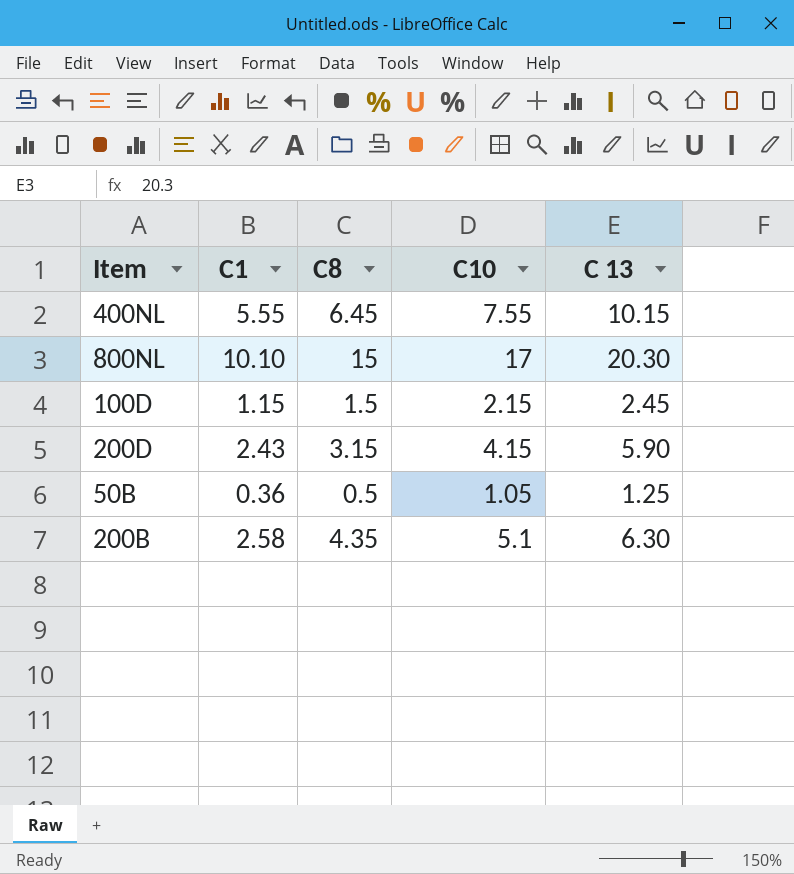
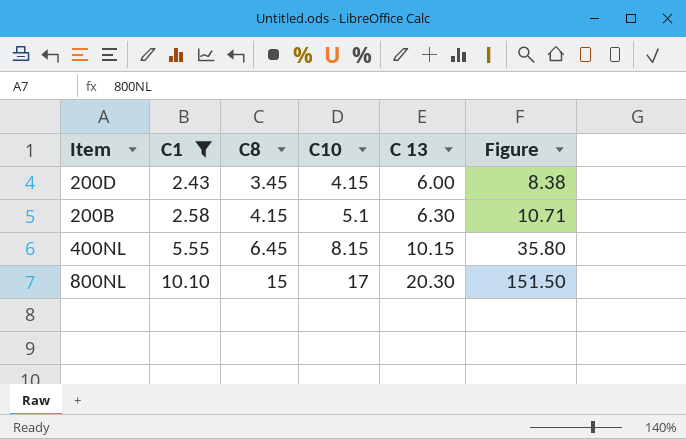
filter: none -> C1 >= 2.43
row order: none -> C1 ascending
column Figure | formula: none -> [C1] * [C8]
200D | C8: 3.15 -> 3.45
200D | C 13: 5.90 -> 6.00
200B | C8: 4.35 -> 4.15
400NL | C10: 7.55 -> 8.15

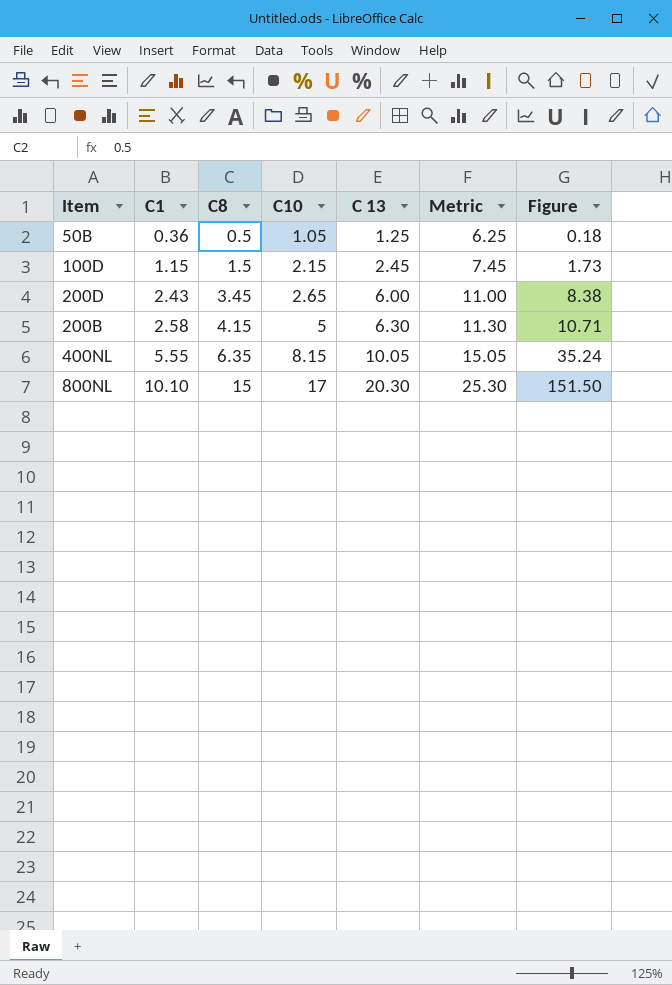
filter: C1 >= 2.43 -> none
column Metric | formula: none -> [C 13] + 5
200D | C10: 4.15 -> 2.65
200B | C10: 5.1 -> 5
400NL | C8: 6.45 -> 6.35
400NL | C 13: 10.15 -> 10.05
400NL | Figure: 35.80 -> 35.24

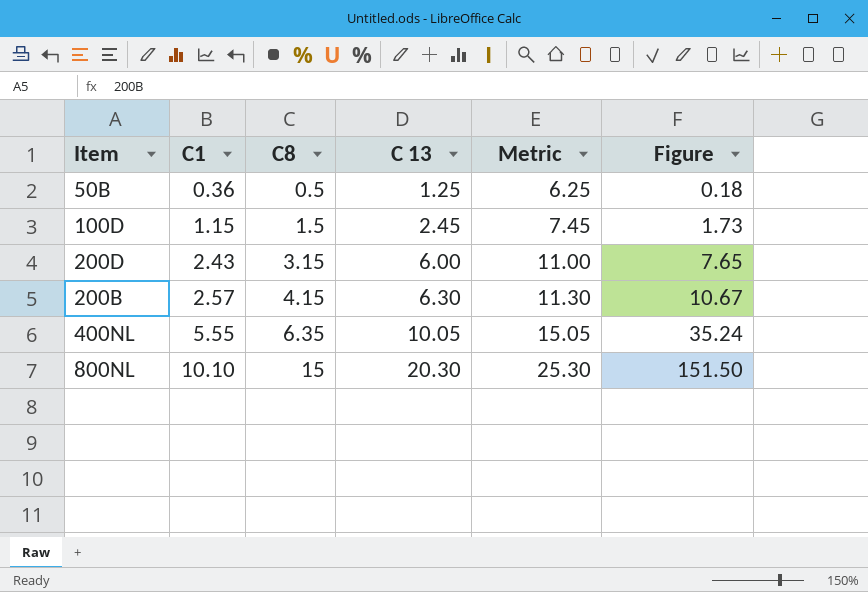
column C10 | position: 4 -> none
200D | C8: 3.45 -> 3.15
200D | Figure: 8.38 -> 7.65
200B | C1: 2.58 -> 2.57
200B | Figure: 10.71 -> 10.67

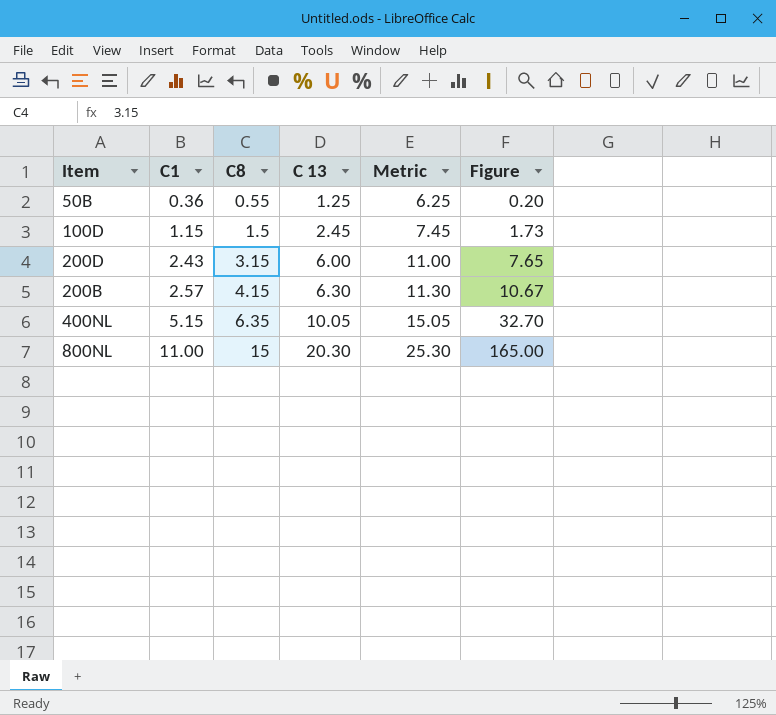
50B | C8: 0.5 -> 0.55
50B | Figure: 0.18 -> 0.20
400NL | C1: 5.55 -> 5.15
400NL | Figure: 35.24 -> 32.70
800NL | C1: 10.10 -> 11.00
800NL | Figure: 151.50 -> 165.00

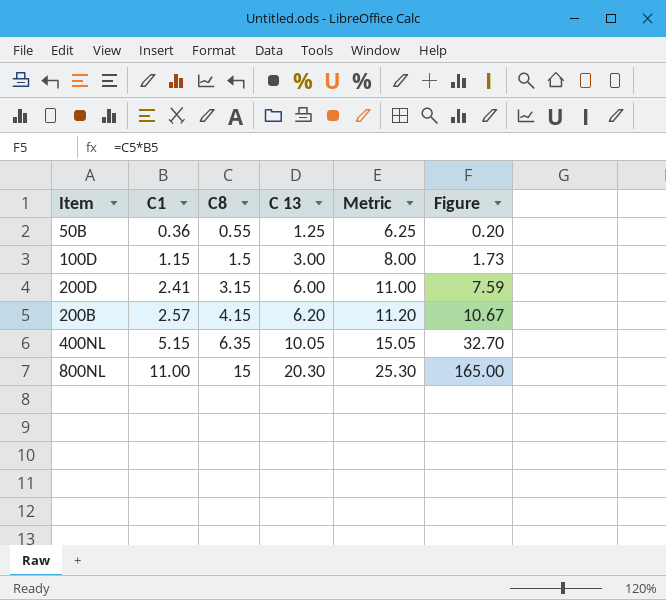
100D | C 13: 2.45 -> 3.00
100D | Metric: 7.45 -> 8.00
200D | C1: 2.43 -> 2.41
200D | Figure: 7.65 -> 7.59
200B | C 13: 6.30 -> 6.20
200B | Metric: 11.30 -> 11.20

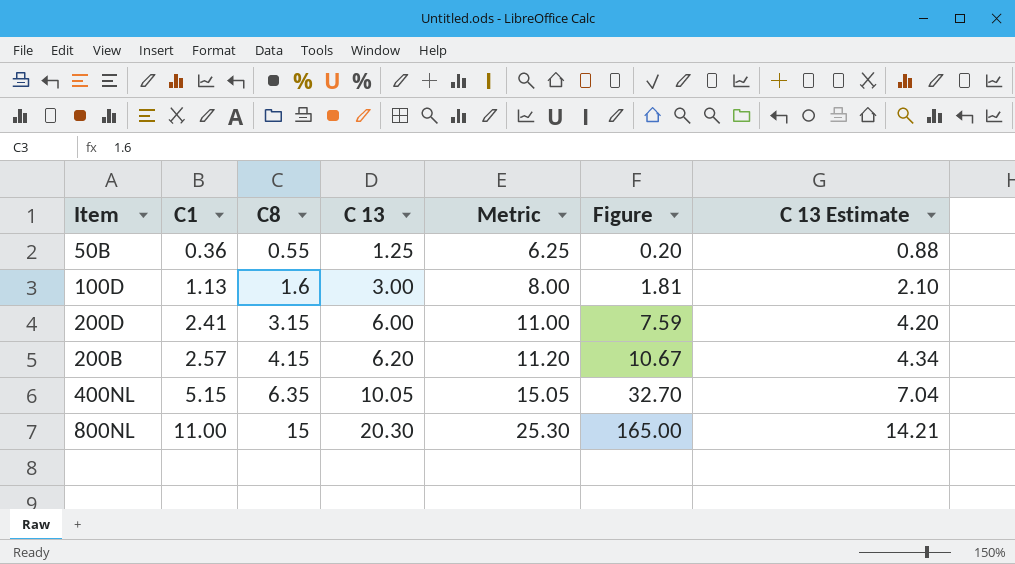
column C 13 Estimate | formula: none -> [C 13] * 0.7
100D | C1: 1.15 -> 1.13
100D | C8: 1.5 -> 1.6
100D | Figure: 1.73 -> 1.81

